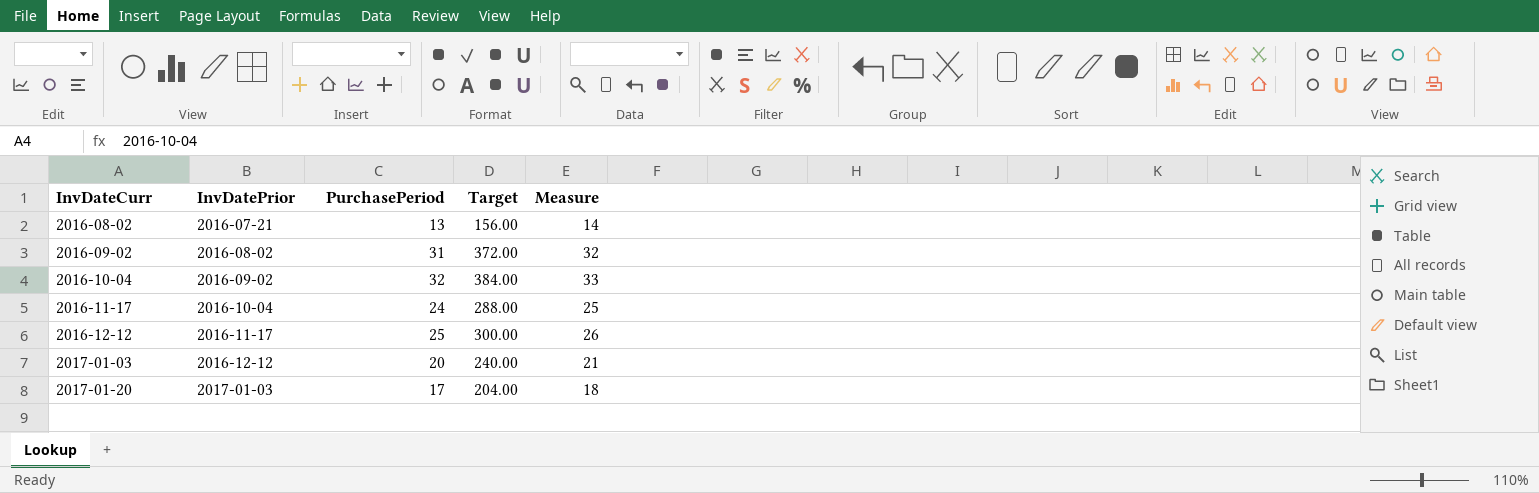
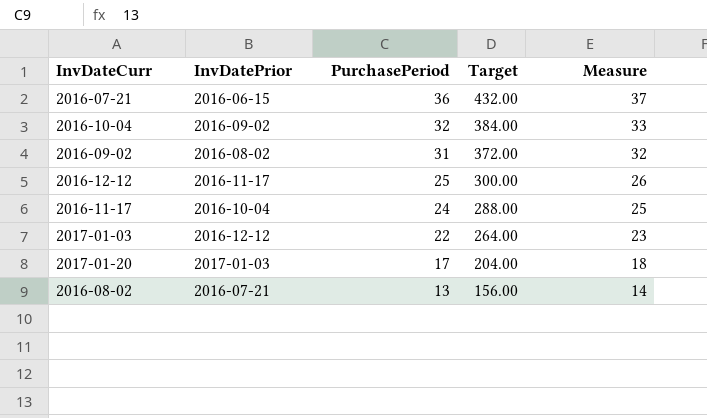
row order: InvDateCurr ascending -> PurchasePeriod descending
row 2016-07-21: none -> 2016-06-15 | 36 | 432.00 | 37
2017-01-03 | PurchasePeriod: 20 -> 22
2017-01-03 | Target: 240.00 -> 264.00
2017-01-03 | Measure: 21 -> 23

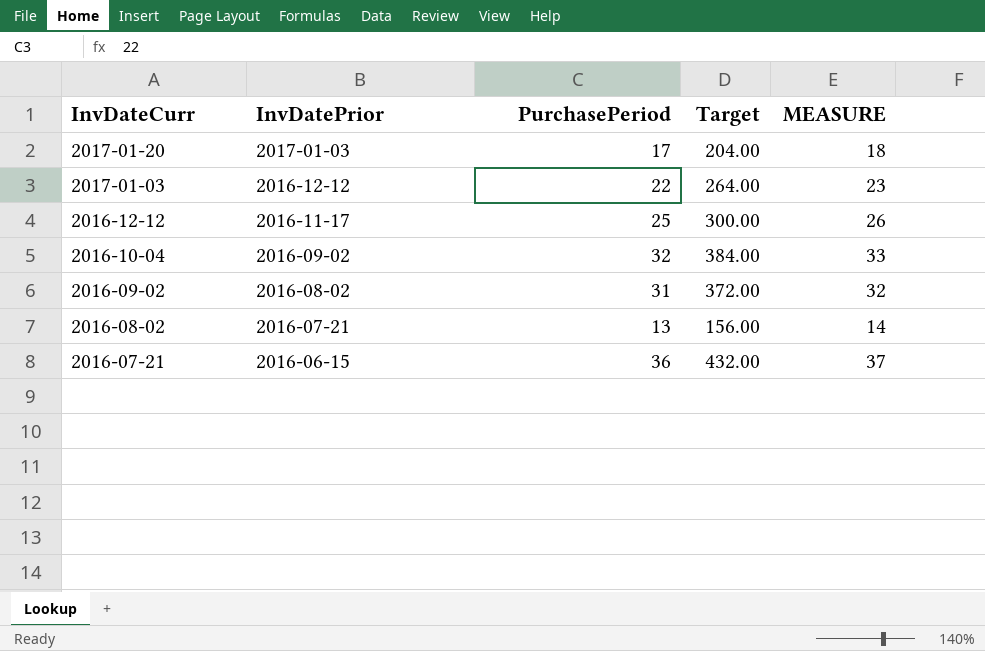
row order: PurchasePeriod descending -> InvDateCurr descending
column name: Measure -> MEASURE
row 2016-11-17: 2016-10-04 | 24 | 288.00 | 25 -> none

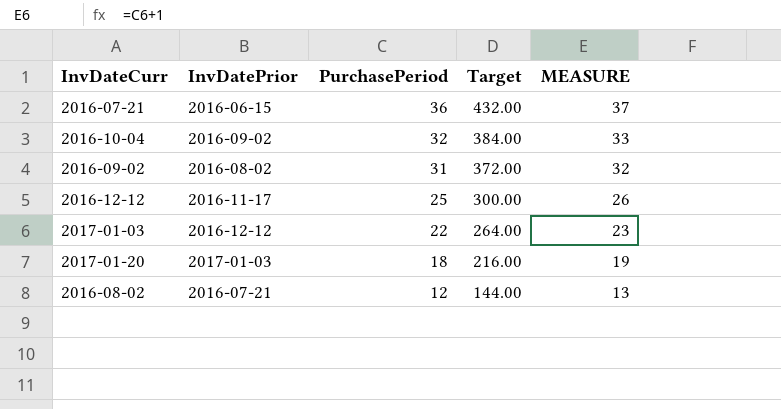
row order: InvDateCurr descending -> PurchasePeriod descending
2017-01-20 | PurchasePeriod: 17 -> 18
2017-01-20 | Target: 204.00 -> 216.00
2017-01-20 | MEASURE: 18 -> 19
2016-08-02 | PurchasePeriod: 13 -> 12
2016-08-02 | Target: 156.00 -> 144.00
2016-08-02 | MEASURE: 14 -> 13

